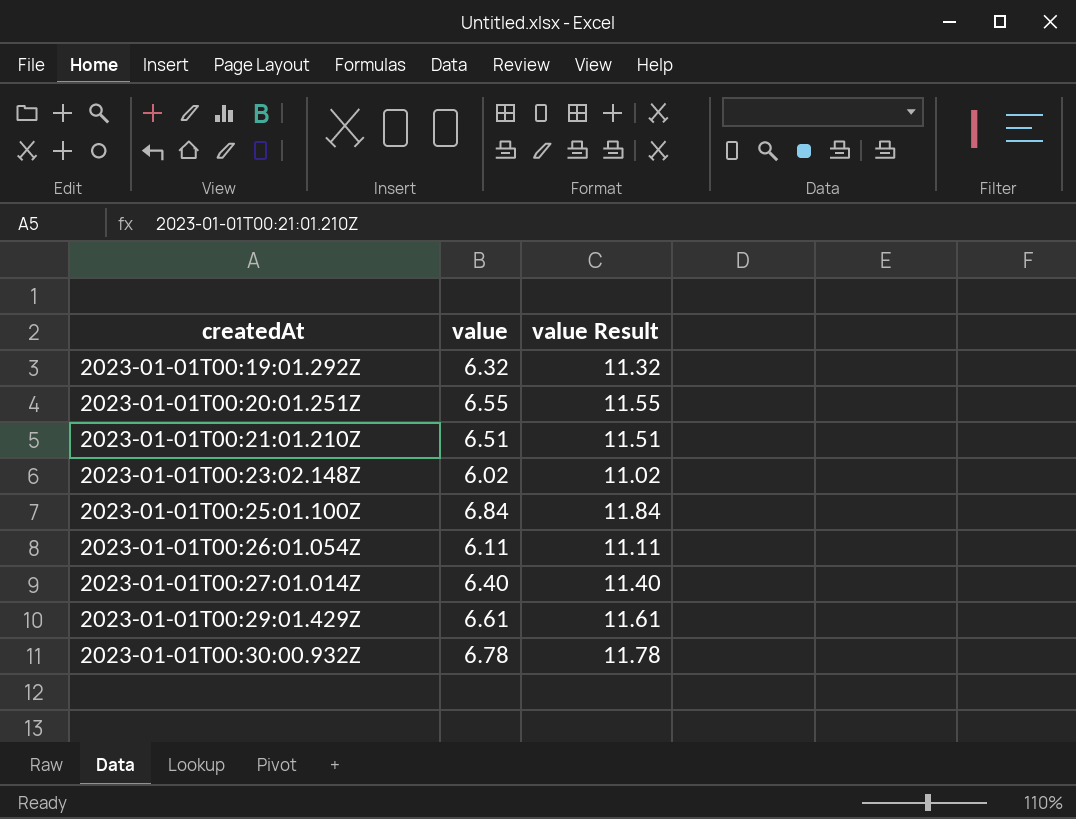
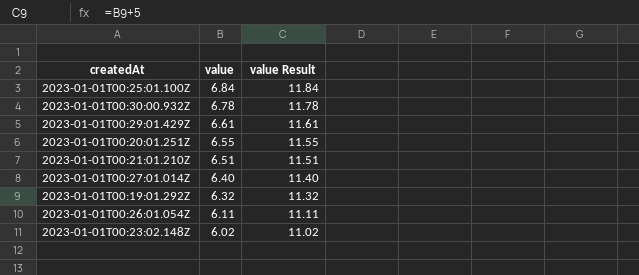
row order: createdAt ascending -> value descending

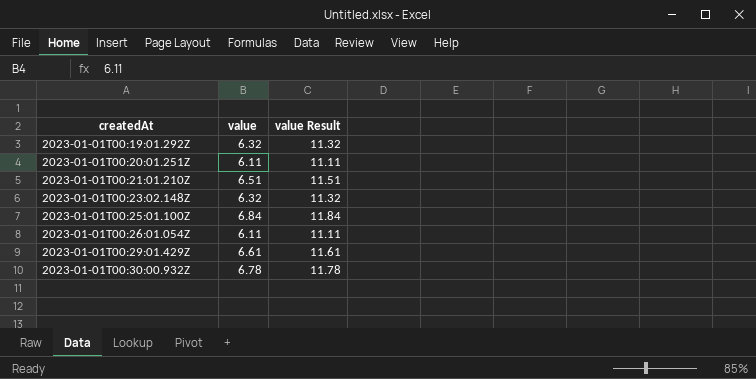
row order: value descending -> createdAt ascending
row 2023-01-01T00:27:01.014Z: 6.40 | 11.40 -> none
2023-01-01T00:20:01.251Z | value: 6.55 -> 6.11
2023-01-01T00:20:01.251Z | value Result: 11.55 -> 11.11
2023-01-01T00:23:02.148Z | value: 6.02 -> 6.32
2023-01-01T00:23:02.148Z | value Result: 11.02 -> 11.32

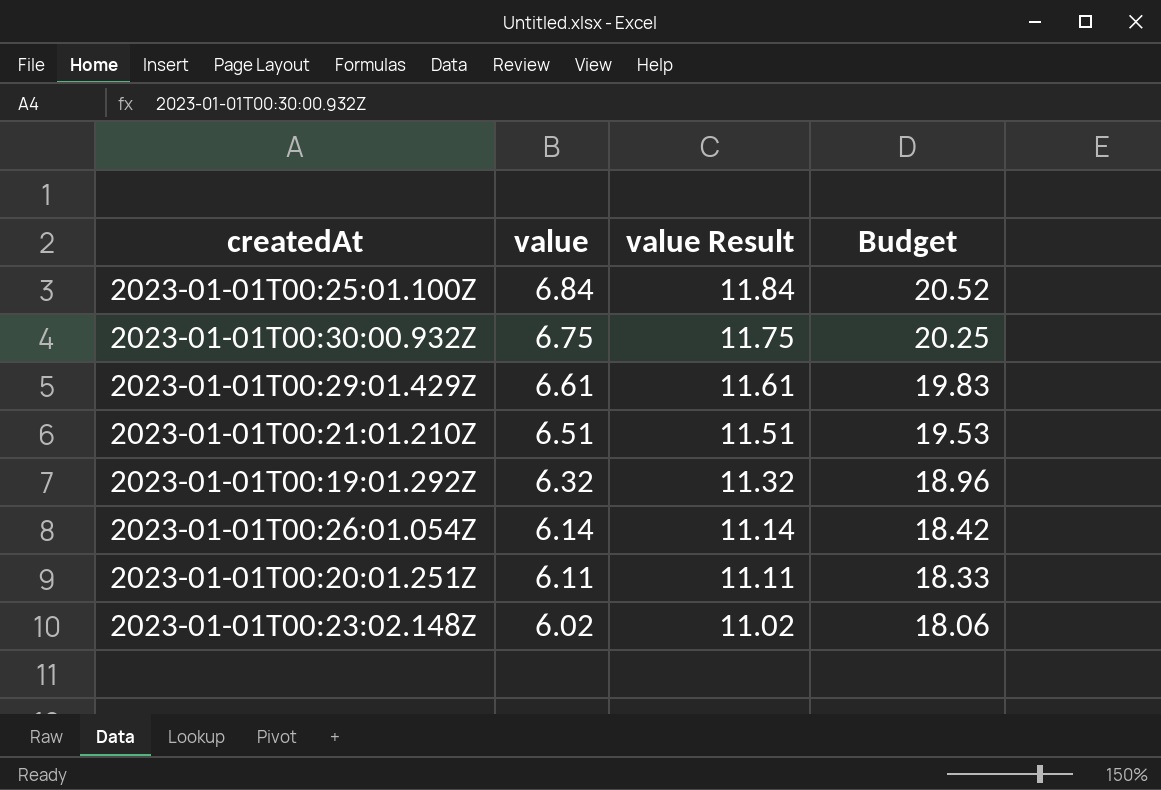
row order: createdAt ascending -> value descending
column Budget | formula: none -> [value] * 3
2023-01-01T00:30:00.932Z | value: 6.78 -> 6.75
2023-01-01T00:30:00.932Z | value Result: 11.78 -> 11.75
2023-01-01T00:26:01.054Z | value: 6.11 -> 6.14
2023-01-01T00:26:01.054Z | value Result: 11.11 -> 11.14
2023-01-01T00:23:02.148Z | value: 6.32 -> 6.02
2023-01-01T00:23:02.148Z | value Result: 11.32 -> 11.02

